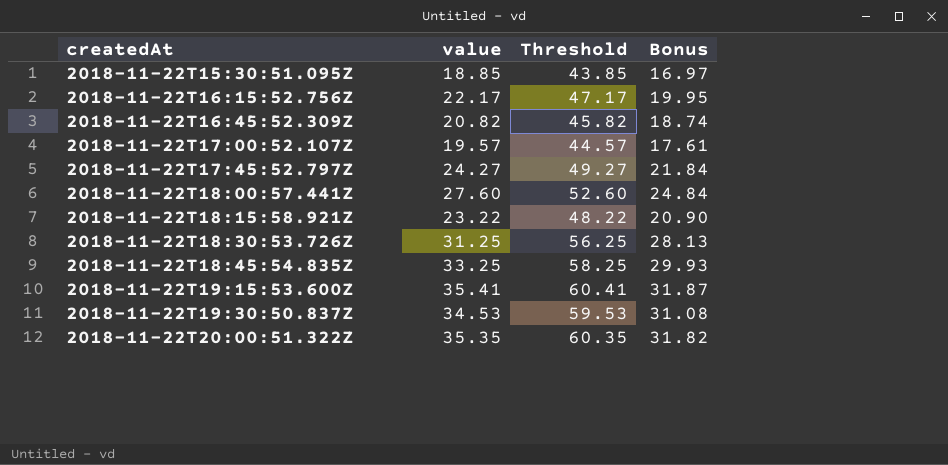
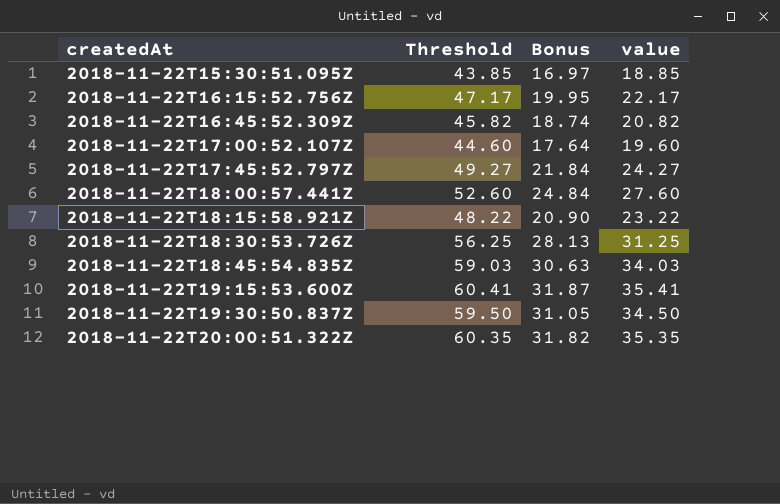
column value | position: 2 -> 4
2018-11-22T17:00:52.107Z | Threshold: 44.57 -> 44.60
2018-11-22T17:00:52.107Z | Bonus: 17.61 -> 17.64
2018-11-22T17:00:52.107Z | value: 19.57 -> 19.60
2018-11-22T18:45:54.835Z | Threshold: 58.25 -> 59.03
2018-11-22T18:45:54.835Z | Bonus: 29.93 -> 30.63
2018-11-22T18:45:54.835Z | value: 33.25 -> 34.03
2018-11-22T19:30:50.837Z | Threshold: 59.53 -> 59.50
2018-11-22T19:30:50.837Z | Bonus: 31.08 -> 31.05
2018-11-22T19:30:50.837Z | value: 34.53 -> 34.50

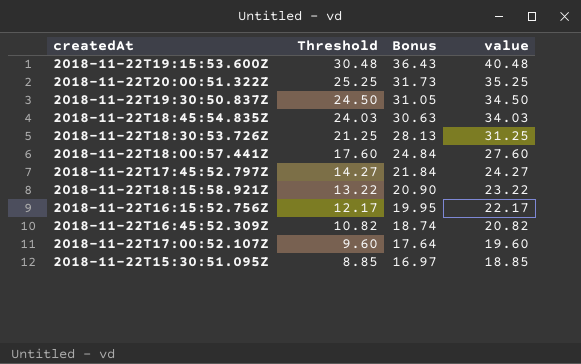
row order: createdAt ascending -> Threshold descending
column Threshold | formula: [value] + 25 -> [value] - 10
2018-11-22T19:15:53.600Z | Bonus: 31.87 -> 36.43
2018-11-22T19:15:53.600Z | value: 35.41 -> 40.48
2018-11-22T20:00:51.322Z | Bonus: 31.82 -> 31.73
2018-11-22T20:00:51.322Z | value: 35.35 -> 35.25

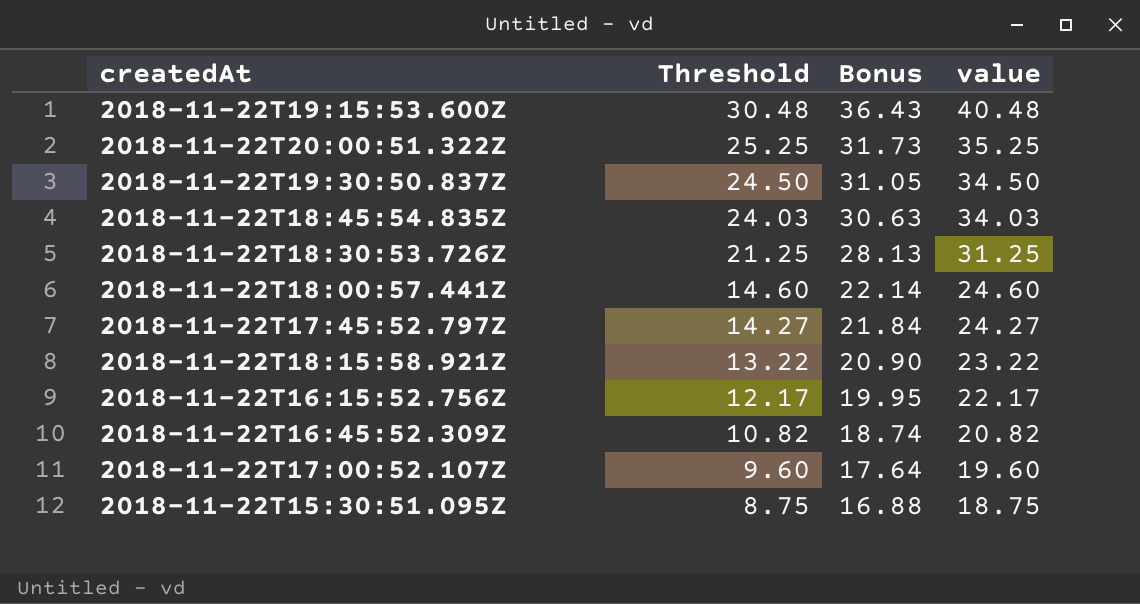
2018-11-22T18:00:57.441Z | Threshold: 17.60 -> 14.60
2018-11-22T18:00:57.441Z | Bonus: 24.84 -> 22.14
2018-11-22T18:00:57.441Z | value: 27.60 -> 24.60
2018-11-22T15:30:51.095Z | Threshold: 8.85 -> 8.75
2018-11-22T15:30:51.095Z | Bonus: 16.97 -> 16.88
2018-11-22T15:30:51.095Z | value: 18.85 -> 18.75

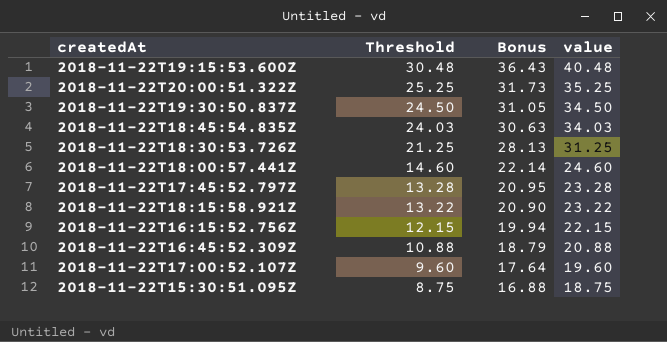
2018-11-22T17:45:52.797Z | Threshold: 14.27 -> 13.28
2018-11-22T17:45:52.797Z | Bonus: 21.84 -> 20.95
2018-11-22T17:45:52.797Z | value: 24.27 -> 23.28
2018-11-22T16:15:52.756Z | Threshold: 12.17 -> 12.15
2018-11-22T16:15:52.756Z | Bonus: 19.95 -> 19.94
2018-11-22T16:15:52.756Z | value: 22.17 -> 22.15
2018-11-22T16:45:52.309Z | Threshold: 10.82 -> 10.88
2018-11-22T16:45:52.309Z | Bonus: 18.74 -> 18.79
2018-11-22T16:45:52.309Z | value: 20.82 -> 20.88

